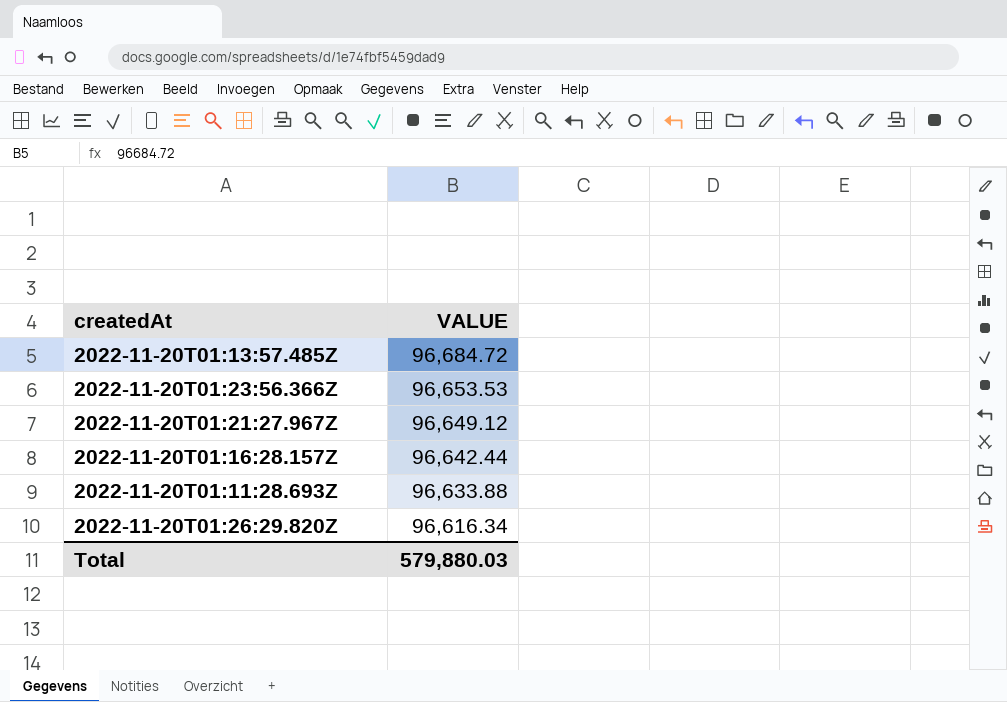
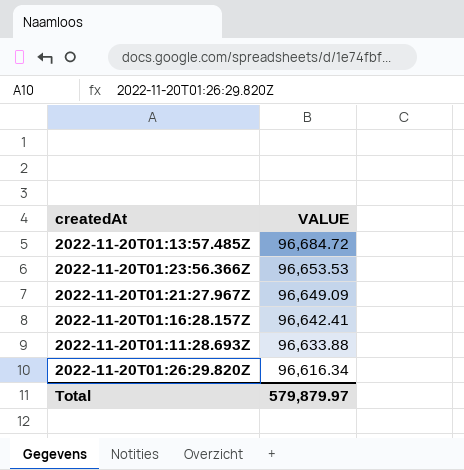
2022-11-20T01:21:27.967Z | VALUE: 96,649.12 -> 96,649.09
2022-11-20T01:16:28.157Z | VALUE: 96,642.44 -> 96,642.41
Total | VALUE: 579,880.03 -> 579,879.97

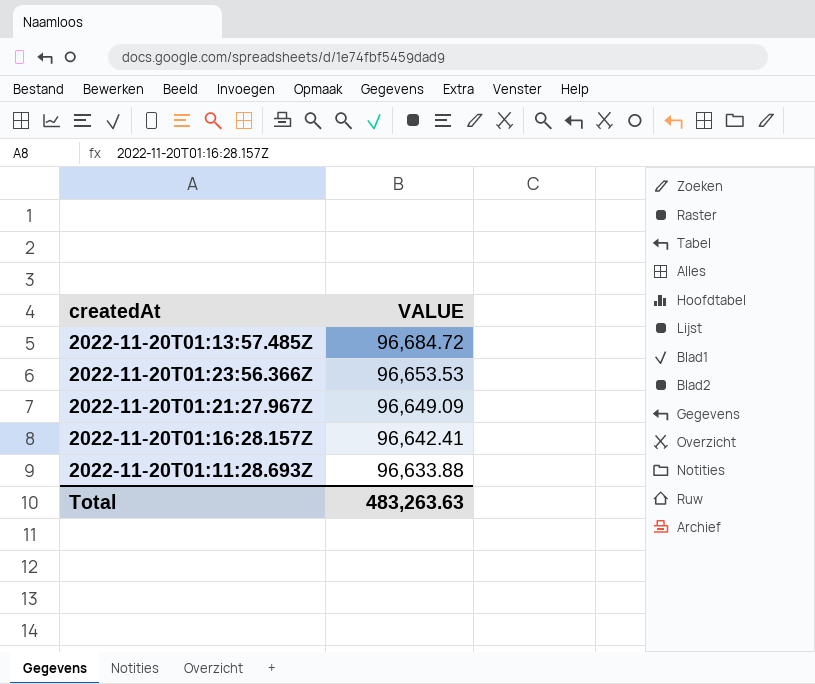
row 2022-11-20T01:26:29.820Z: 96,616.34 -> none
Total | VALUE: 579,879.97 -> 483,263.63

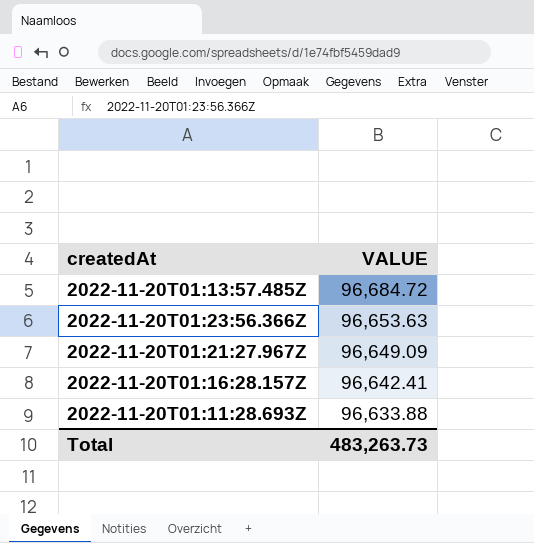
2022-11-20T01:23:56.366Z | VALUE: 96,653.53 -> 96,653.63
Total | VALUE: 483,263.63 -> 483,263.73

